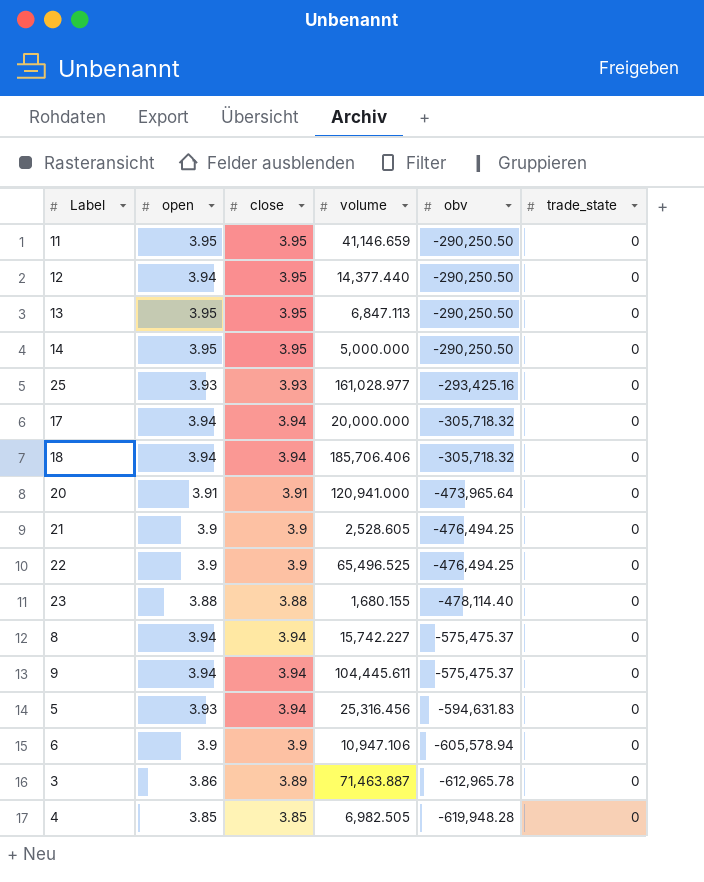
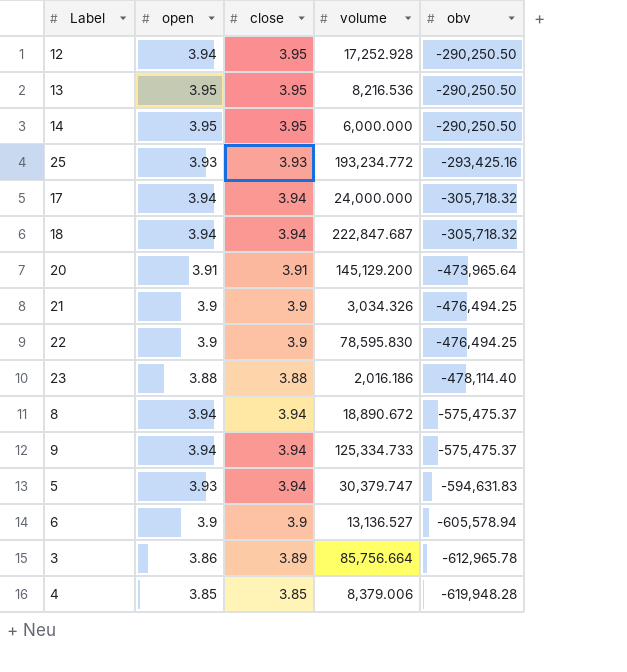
column trade_state | position: 6 -> none
row 11: 3.95 | 3.95 | 41,146.659 | -290,250.50 | 0 -> none
12 | volume: 14,377.440 -> 17,252.928
13 | volume: 6,847.113 -> 8,216.536
14 | volume: 5,000.000 -> 6,000.000
25 | volume: 161,028.977 -> 193,234.772
17 | volume: 20,000.000 -> 24,000.000
18 | volume: 185,706.406 -> 222,847.687
20 | volume: 120,941.000 -> 145,129.200
21 | volume: 2,528.605 -> 3,034.326
22 | volume: 65,496.525 -> 78,595.830
23 | volume: 1,680.155 -> 2,016.186
8 | volume: 15,742.227 -> 18,890.672
9 | volume: 104,445.611 -> 125,334.733
5 | volume: 25,316.456 -> 30,379.747
6 | volume: 10,947.106 -> 13,136.527
3 | volume: 71,463.887 -> 85,756.664
4 | volume: 6,982.505 -> 8,379.006

